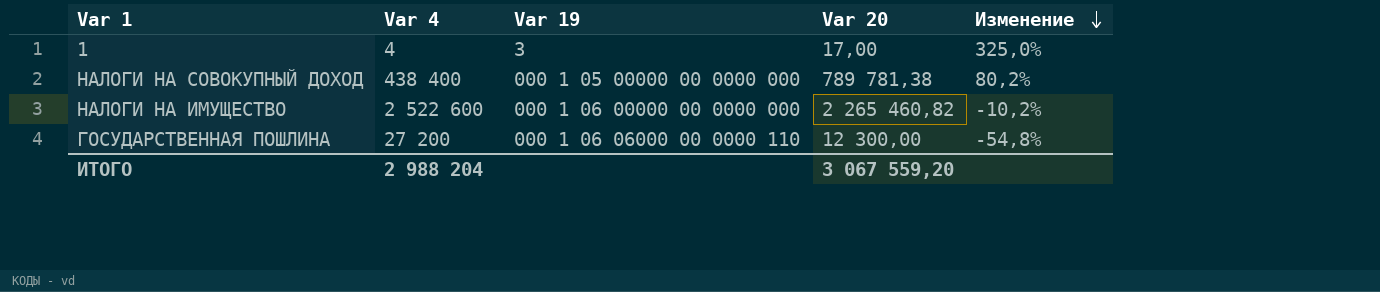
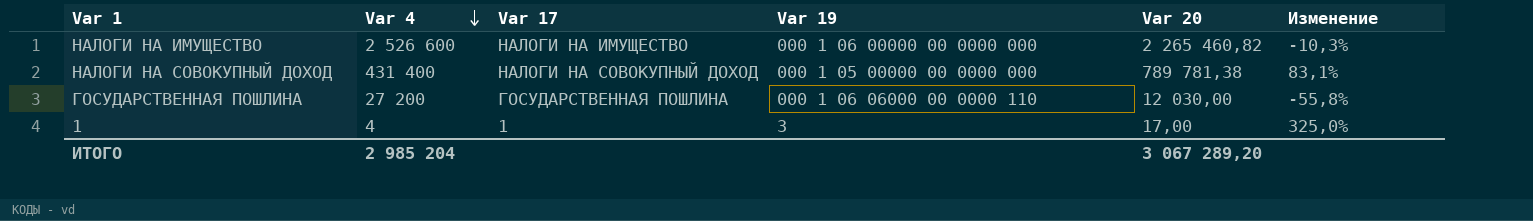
row order: Изменение descending -> Var 4 descending
column Var 17 | position: none -> 3
НАЛОГИ НА ИМУЩЕСТВО | Var 4: 2 522 600 -> 2 526 600
НАЛОГИ НА ИМУЩЕСТВО | Изменение: -10,2% -> -10,3%
НАЛОГИ НА СОВОКУПНЫЙ ДОХОД | Var 4: 438 400 -> 431 400
НАЛОГИ НА СОВОКУПНЫЙ ДОХОД | Изменение: 80,2% -> 83,1%
ГОСУДАРСТВЕННАЯ ПОШЛИНА | Var 20: 12 300,00 -> 12 030,00
ГОСУДАРСТВЕННАЯ ПОШЛИНА | Изменение: -54,8% -> -55,8%
ИТОГО | Var 4: 2 988 204 -> 2 985 204
ИТОГО | Var 20: 3 067 559,20 -> 3 067 289,20

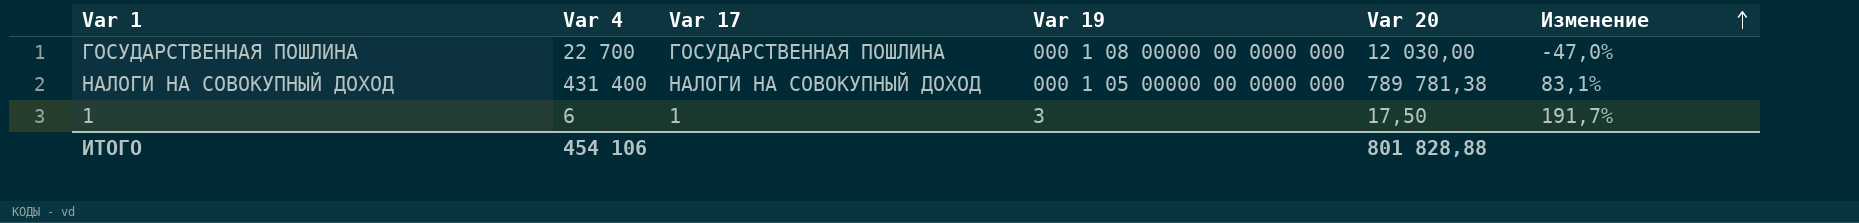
row order: Var 4 descending -> Изменение ascending
row НАЛОГИ НА ИМУЩЕСТВО: 2 526 600 | НАЛОГИ НА ИМУЩЕСТВО | 000 1 06 00000 00 0000 000 | 2 265 460,82 | -10,3% -> none
ГОСУДАРСТВЕННАЯ ПОШЛИНА | Var 4: 27 200 -> 22 700
ГОСУДАРСТВЕННАЯ ПОШЛИНА | Var 19: 000 1 06 06000 00 0000 110 -> 000 1 08 00000 00 0000 000
ГОСУДАРСТВЕННАЯ ПОШЛИНА | Изменение: -55,8% -> -47,0%
1 | Var 4: 4 -> 6
1 | Var 20: 17,00 -> 17,50
1 | Изменение: 325,0% -> 191,7%
ИТОГО | Var 4: 2 985 204 -> 454 106
ИТОГО | Var 20: 3 067 289,20 -> 801 828,88

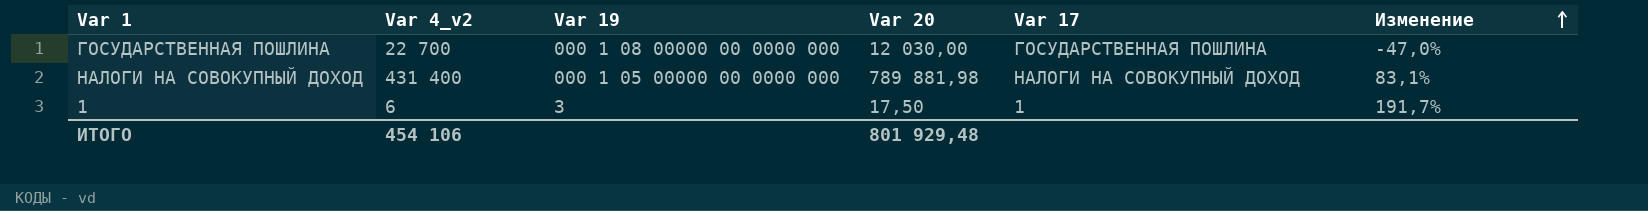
column name: Var 4 -> Var 4_v2
column Var 17 | position: 3 -> 5
НАЛОГИ НА СОВОКУПНЫЙ ДОХОД | Var 20: 789 781,38 -> 789 881,98
ИТОГО | Var 20: 801 828,88 -> 801 929,48

